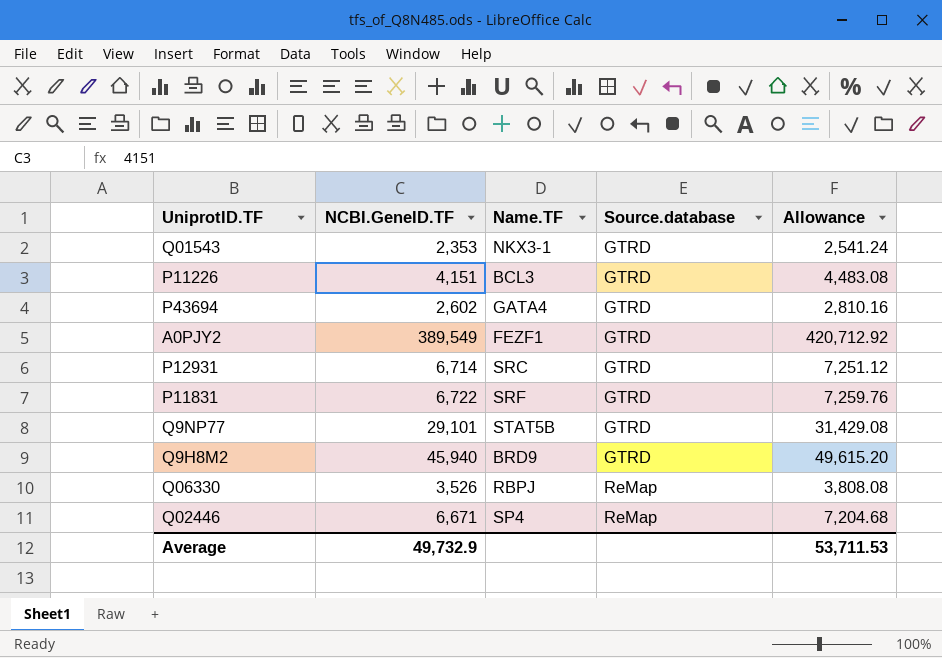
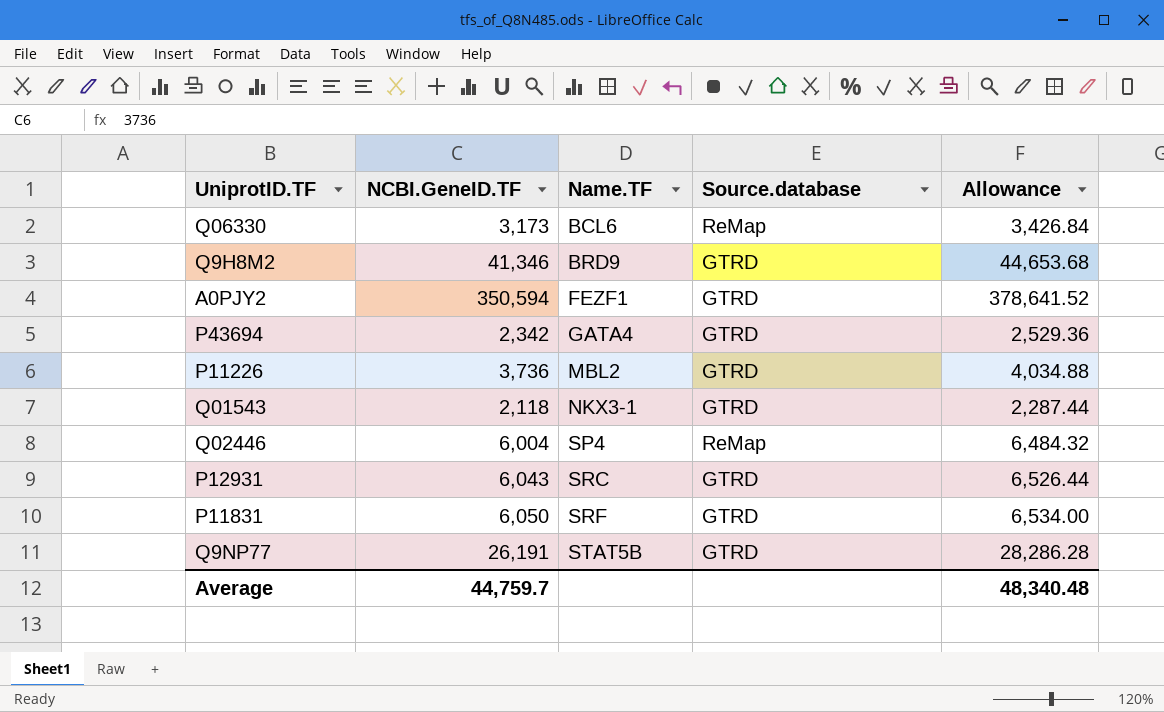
row order: Source.database ascending -> Name.TF ascending
Q06330 | NCBI.GeneID.TF: 3,526 -> 3,173
Q06330 | Name.TF: RBPJ -> BCL6
Q06330 | Allowance: 3,808.08 -> 3,426.84
Q9H8M2 | NCBI.GeneID.TF: 45,940 -> 41,346
Q9H8M2 | Allowance: 49,615.20 -> 44,653.68
A0PJY2 | NCBI.GeneID.TF: 389,549 -> 350,594
A0PJY2 | Allowance: 420,712.92 -> 378,641.52
P43694 | NCBI.GeneID.TF: 2,602 -> 2,342
P43694 | Allowance: 2,810.16 -> 2,529.36
P11226 | NCBI.GeneID.TF: 4,151 -> 3,736
P11226 | Name.TF: BCL3 -> MBL2
P11226 | Allowance: 4,483.08 -> 4,034.88
Q01543 | NCBI.GeneID.TF: 2,353 -> 2,118
Q01543 | Allowance: 2,541.24 -> 2,287.44
Q02446 | NCBI.GeneID.TF: 6,671 -> 6,004
Q02446 | Allowance: 7,204.68 -> 6,484.32
P12931 | NCBI.GeneID.TF: 6,714 -> 6,043
P12931 | Allowance: 7,251.12 -> 6,526.44
P11831 | NCBI.GeneID.TF: 6,722 -> 6,050
P11831 | Allowance: 7,259.76 -> 6,534.00
Q9NP77 | NCBI.GeneID.TF: 29,101 -> 26,191
Q9NP77 | Allowance: 31,429.08 -> 28,286.28
Average | NCBI.GeneID.TF: 49,732.9 -> 44,759.7
Average | Allowance: 53,711.53 -> 48,340.48

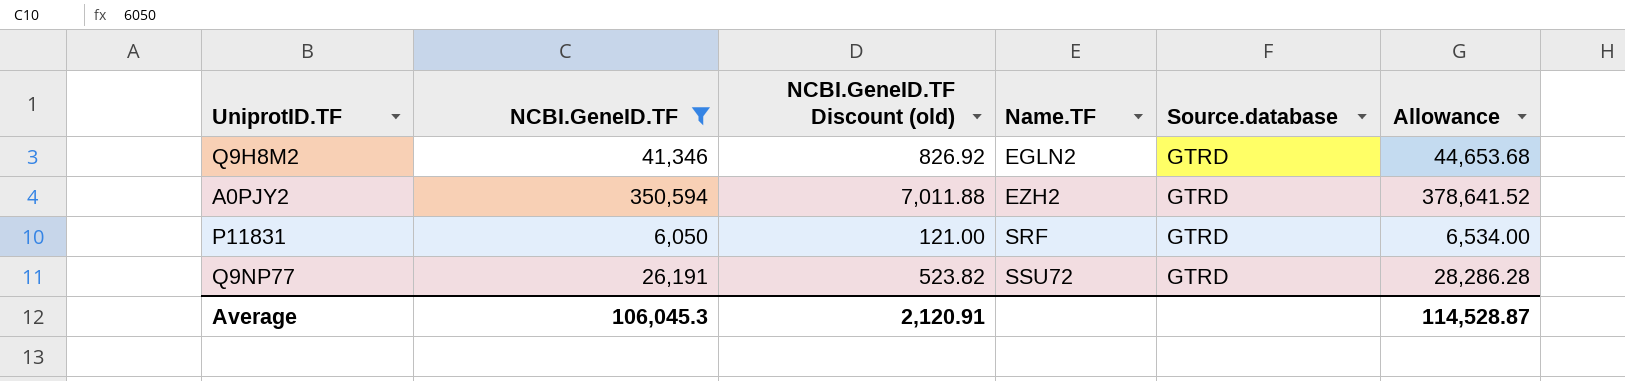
filter: none -> NCBI.GeneID.TF >= 6,050
column NCBI.GeneID.TF Discount (old) | formula: none -> [NCBI.GeneID.TF] * 0.02
Q9H8M2 | Name.TF: BRD9 -> EGLN2
A0PJY2 | Name.TF: FEZF1 -> EZH2
Q9NP77 | Name.TF: STAT5B -> SSU72
Average | NCBI.GeneID.TF: 44,759.7 -> 106,045.3
Average | Allowance: 48,340.48 -> 114,528.87

